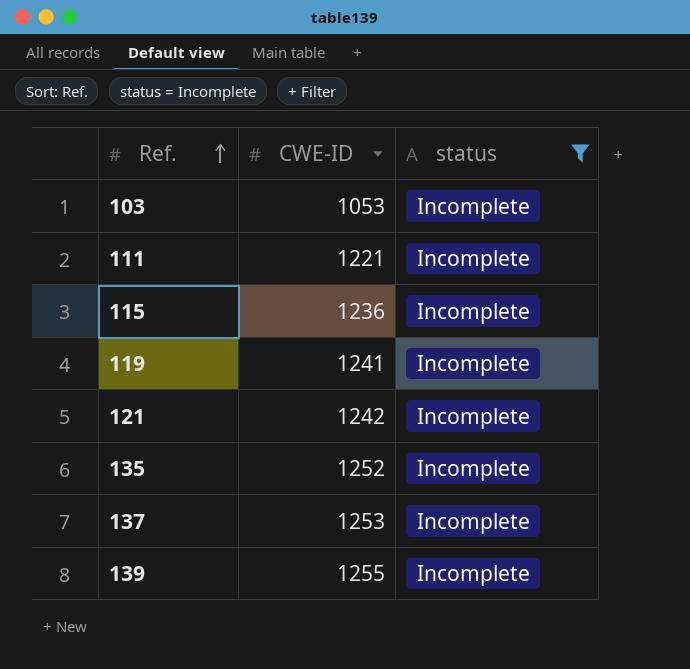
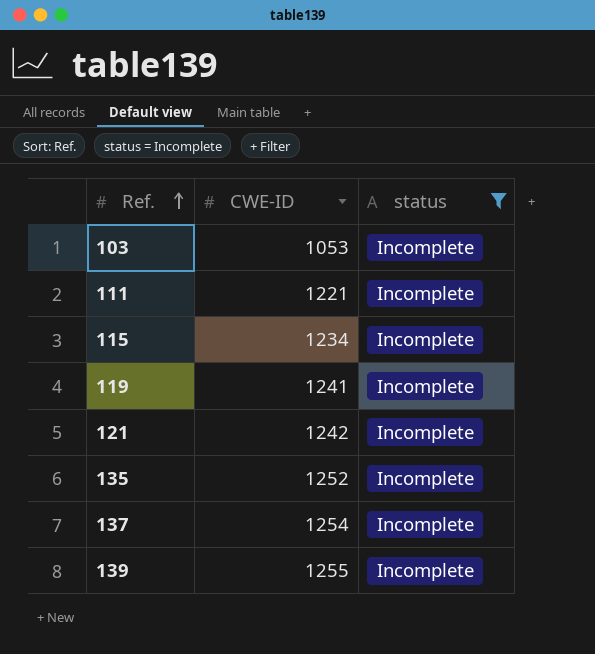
115 | CWE-ID: 1236 -> 1234
137 | CWE-ID: 1253 -> 1254

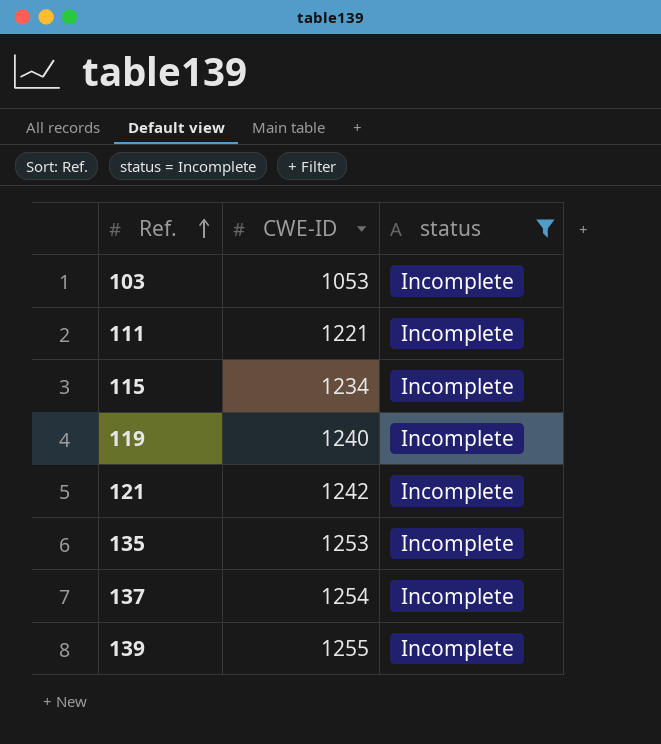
119 | CWE-ID: 1241 -> 1240
135 | CWE-ID: 1252 -> 1253

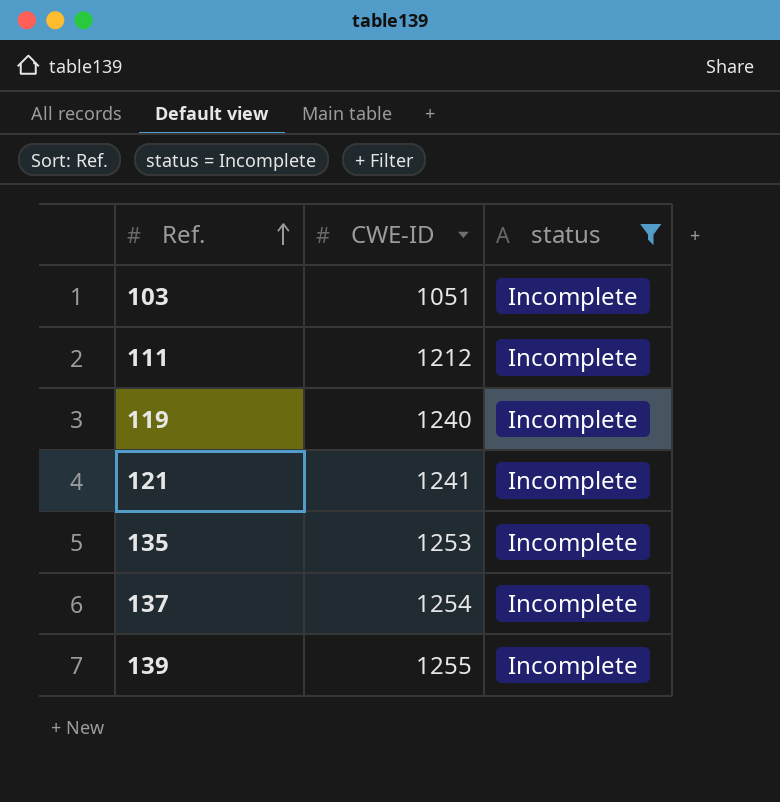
row 115: 1234 | Incomplete -> none
103 | CWE-ID: 1053 -> 1051
111 | CWE-ID: 1221 -> 1212
121 | CWE-ID: 1242 -> 1241

